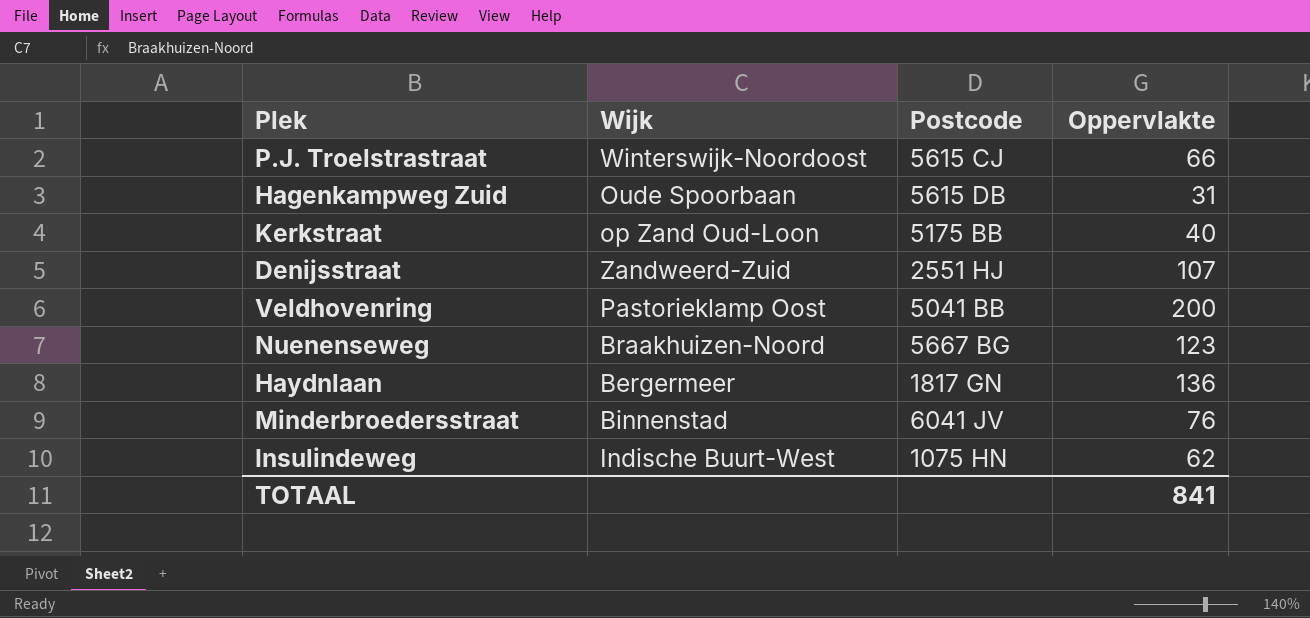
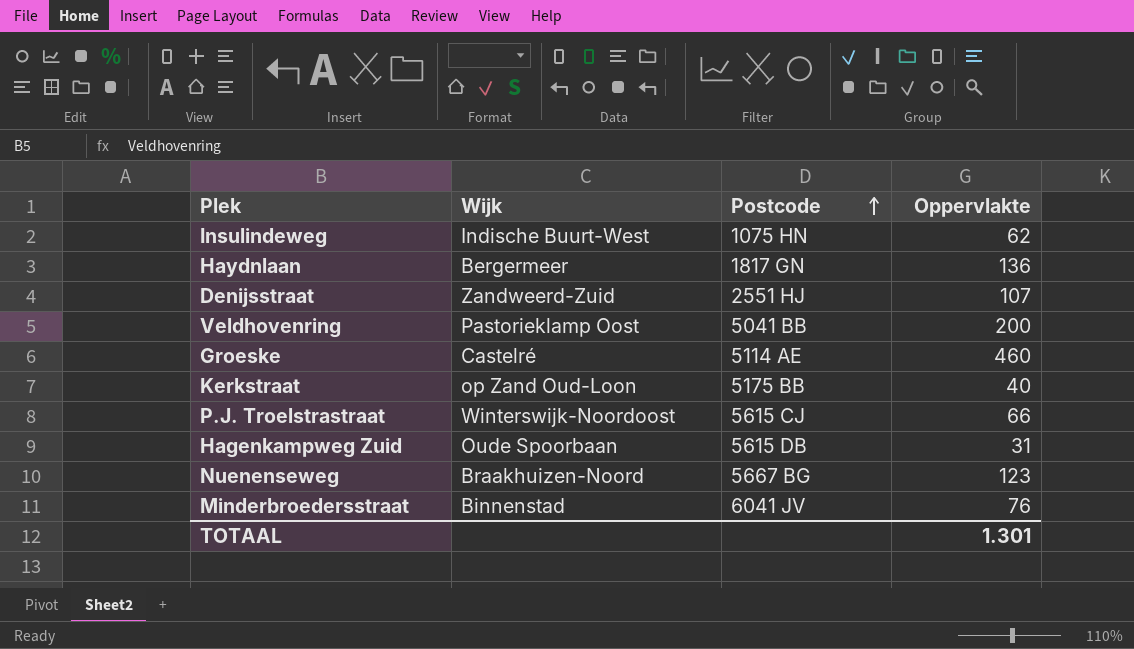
row order: none -> Postcode ascending
row Groeske: none -> Castelré | 5114 AE | 460
TOTAAL | Oppervlakte: 841 -> 1.301

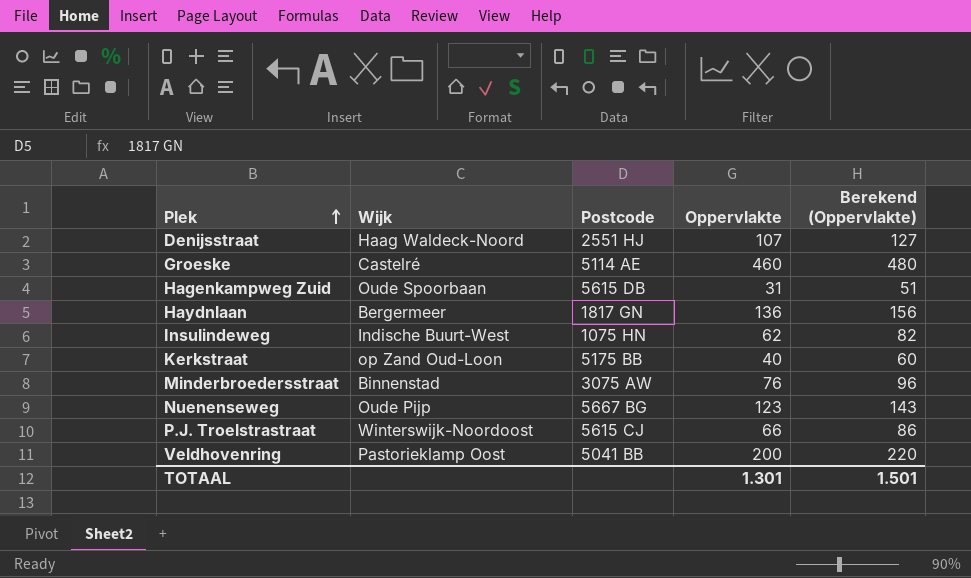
row order: Postcode ascending -> Plek ascending
column Berekend (Oppervlakte) | formula: none -> [Oppervlakte] + 20
Denijsstraat | Wijk: Zandweerd-Zuid -> Haag Waldeck-Noord
Minderbroedersstraat | Postcode: 6041 JV -> 3075 AW
Nuenenseweg | Wijk: Braakhuizen-Noord -> Oude Pijp

